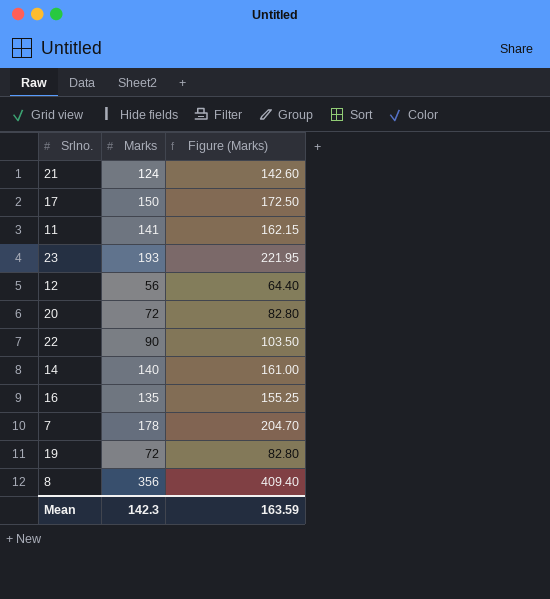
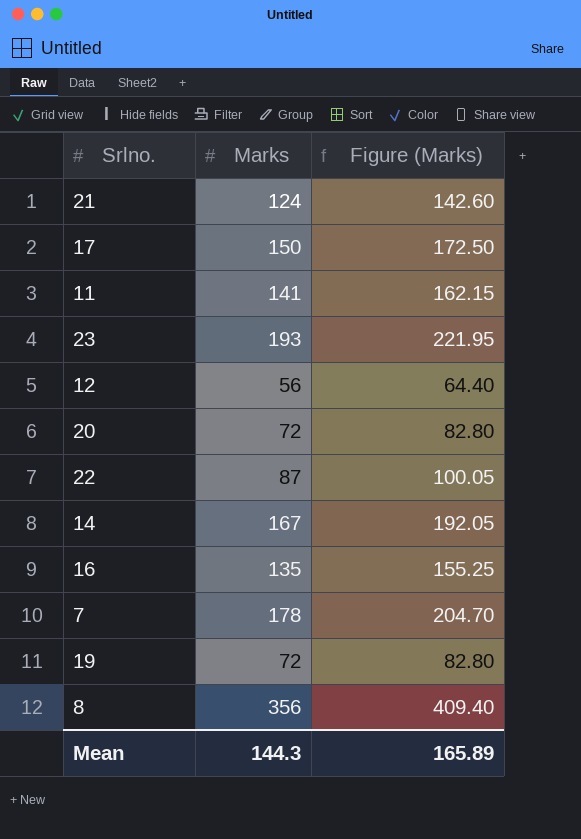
22 | Marks: 90 -> 87
22 | Figure (Marks): 103.50 -> 100.05
14 | Marks: 140 -> 167
14 | Figure (Marks): 161.00 -> 192.05
Mean | Marks: 142.3 -> 144.3
Mean | Figure (Marks): 163.59 -> 165.89

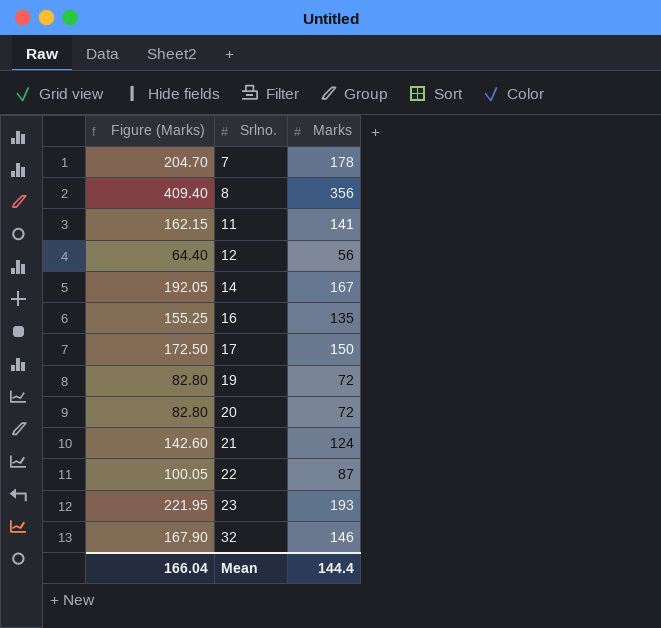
row order: none -> Srlno. ascending
column Figure (Marks) | position: 3 -> 1
row 32: none -> 167.90 | 146
Mean | Figure (Marks): 165.89 -> 166.04
Mean | Marks: 144.3 -> 144.4

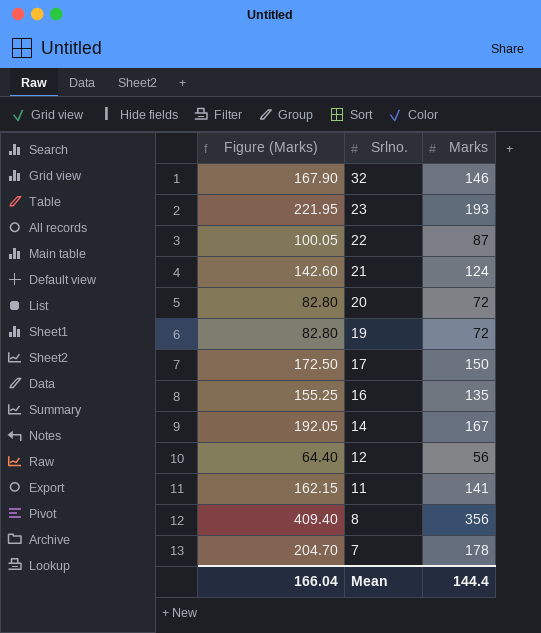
row order: Srlno. ascending -> Srlno. descending

